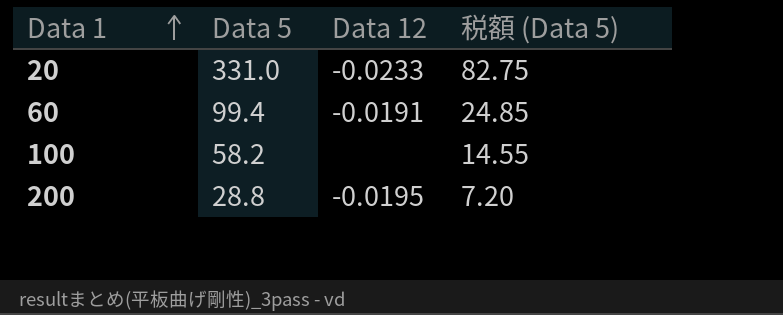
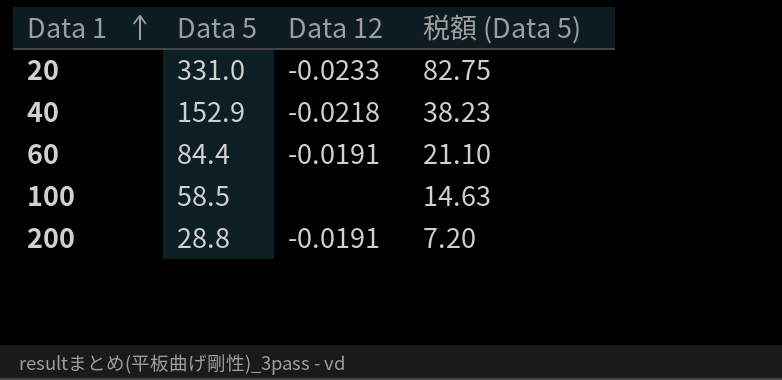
row 40: none -> 152.9 | -0.0218 | 38.23
60 | Data 5: 99.4 -> 84.4
60 | 税額 (Data 5): 24.85 -> 21.10
100 | Data 5: 58.2 -> 58.5
100 | 税額 (Data 5): 14.55 -> 14.63
200 | Data 12: -0.0195 -> -0.0191

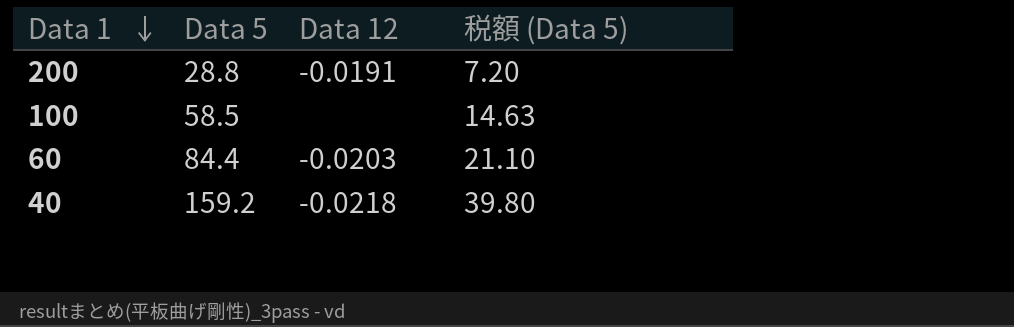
row order: Data 1 ascending -> Data 1 descending
row 20: 331.0 | -0.0233 | 82.75 -> none
60 | Data 12: -0.0191 -> -0.0203
40 | Data 5: 152.9 -> 159.2
40 | 税額 (Data 5): 38.23 -> 39.80

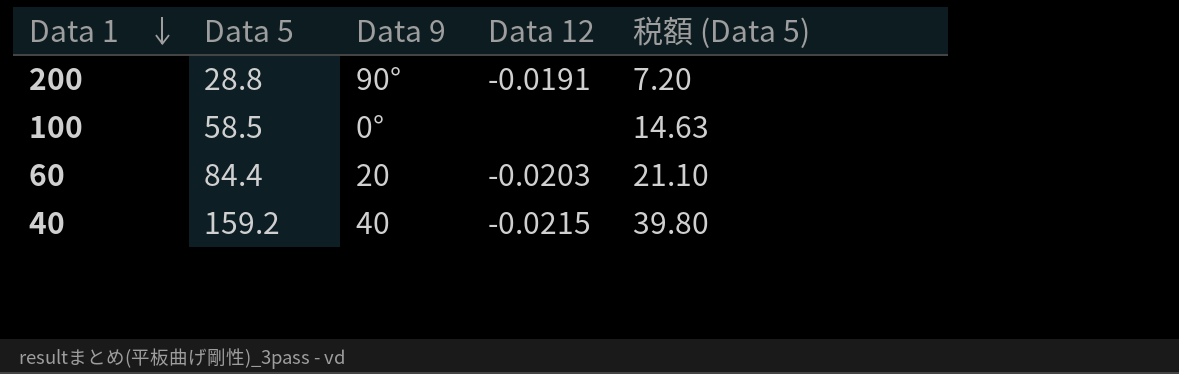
column Data 9 | position: none -> 3
40 | Data 12: -0.0218 -> -0.0215

